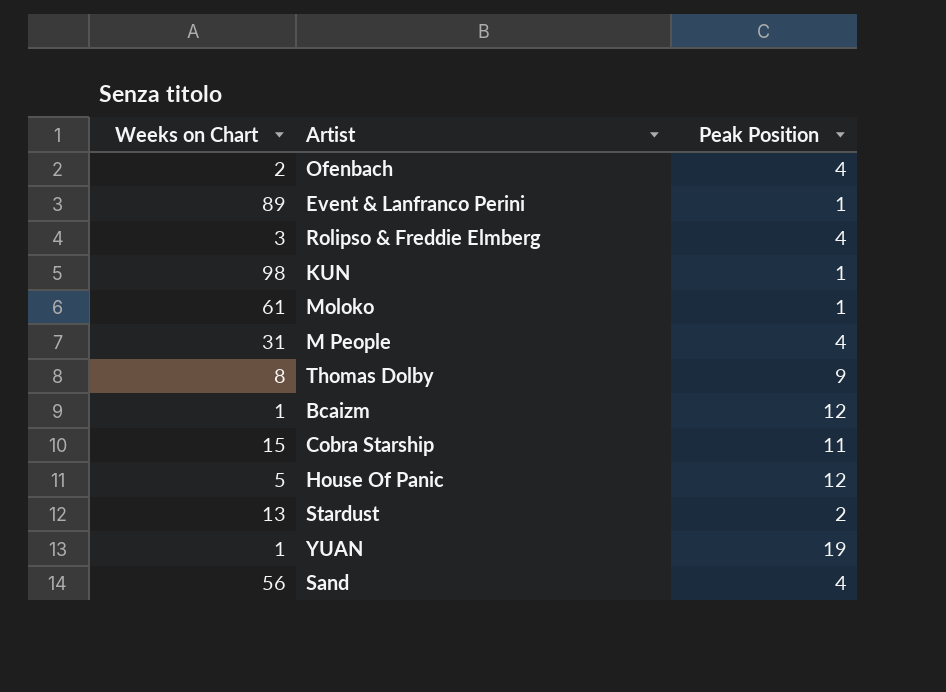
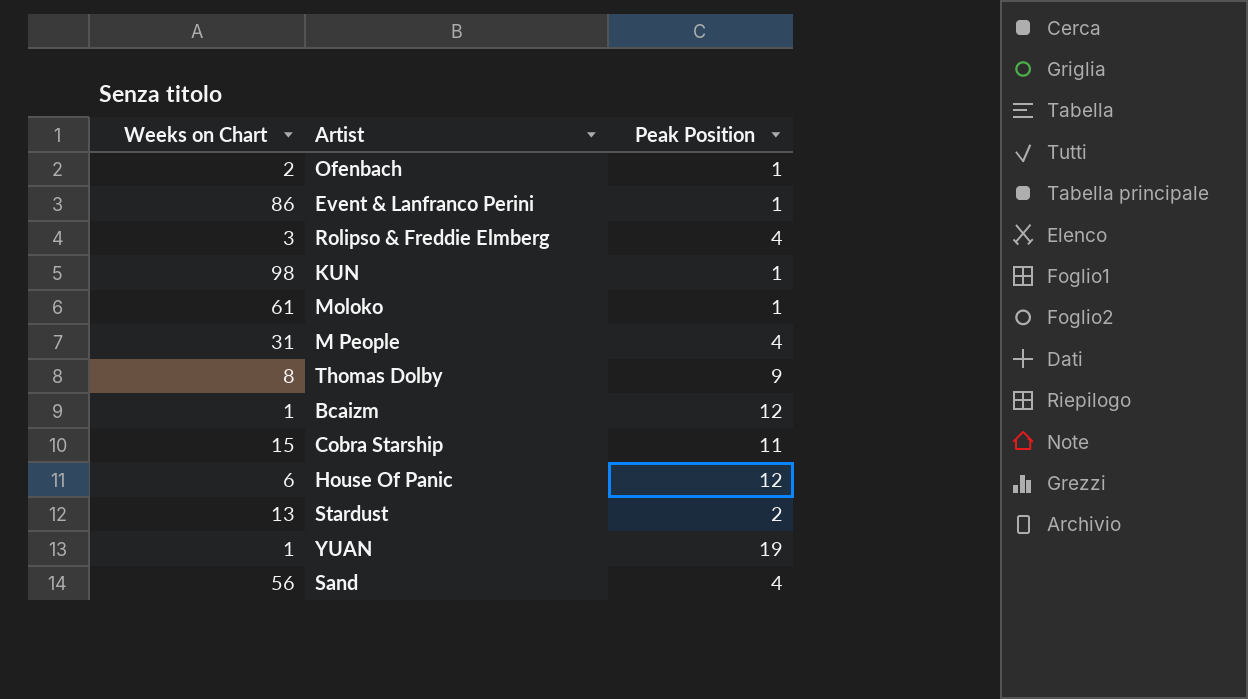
Ofenbach | Peak Position: 4 -> 1
Event & Lanfranco Perini | Weeks on Chart: 89 -> 86
House Of Panic | Weeks on Chart: 5 -> 6

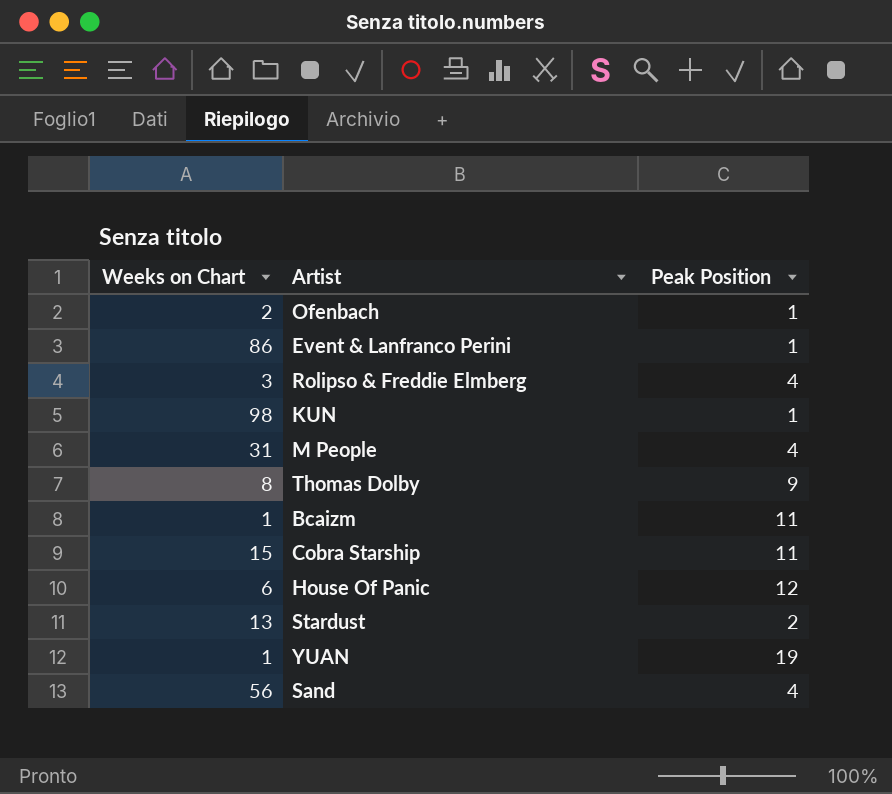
row Moloko: 61 | 1 -> none
Bcaizm | Peak Position: 12 -> 11

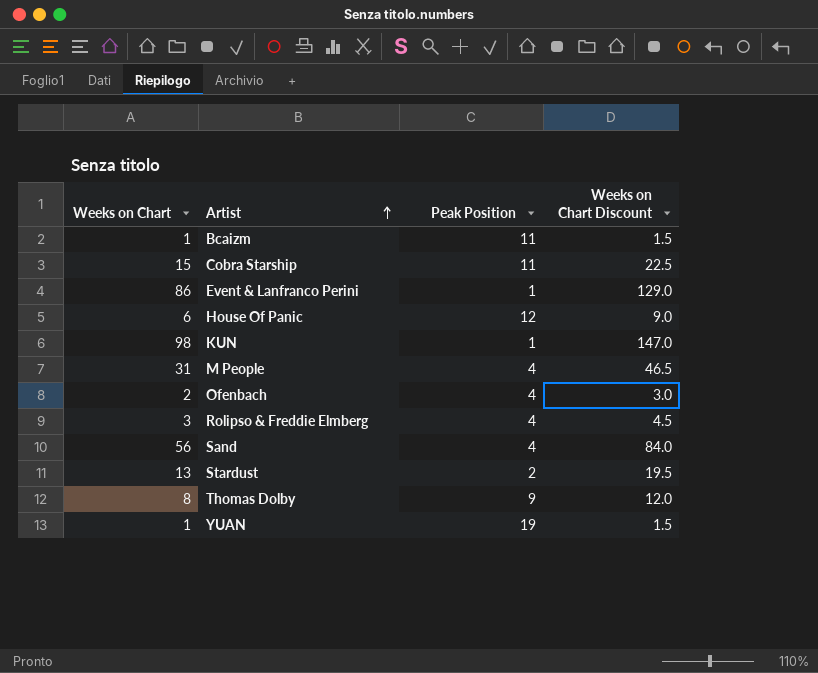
row order: none -> Artist ascending
column Weeks on Chart Discount | formula: none -> [Weeks on Chart] * 1.5
Ofenbach | Peak Position: 1 -> 4

